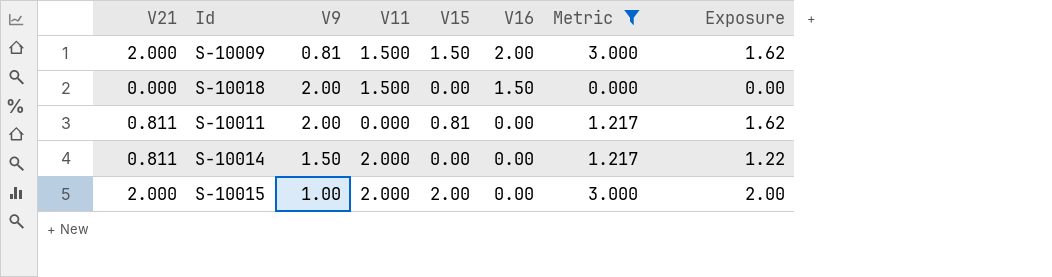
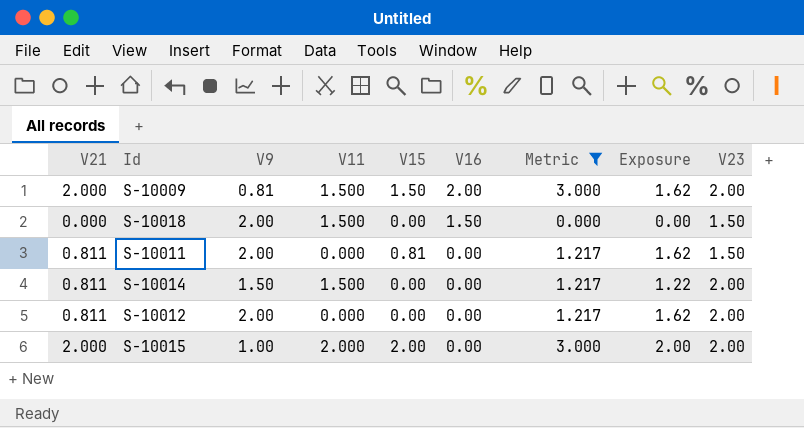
column V23 | position: none -> 9
S-10014 | V11: 2.000 -> 1.500
row S-10012: none -> 0.811 | 2.00 | 0.000 | 0.00 | 0.00 | 1.217 | 1.62 | 2.00

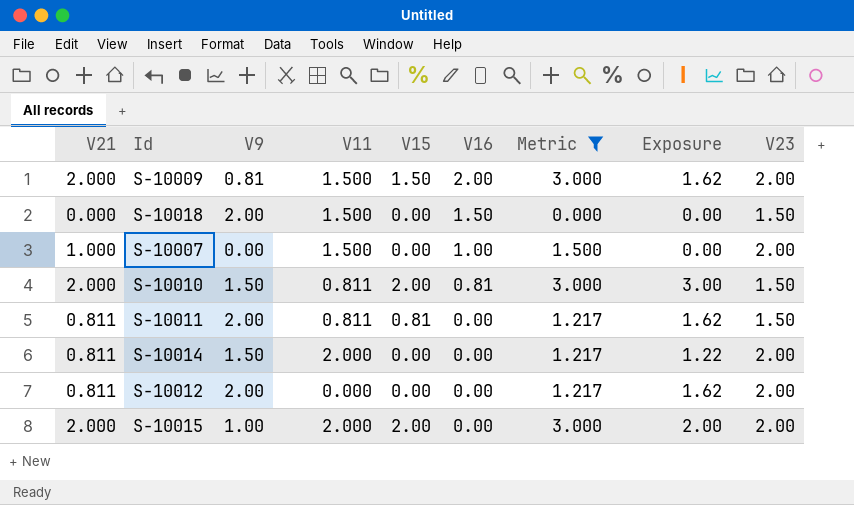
row S-10007: none -> 1.000 | 0.00 | 1.500 | 0.00 | 1.00 | 1.500 | 0.00 | 2.00
row S-10010: none -> 2.000 | 1.50 | 0.811 | 2.00 | 0.81 | 3.000 | 3.00 | 1.50
S-10011 | V11: 0.000 -> 0.811
S-10014 | V11: 1.500 -> 2.000

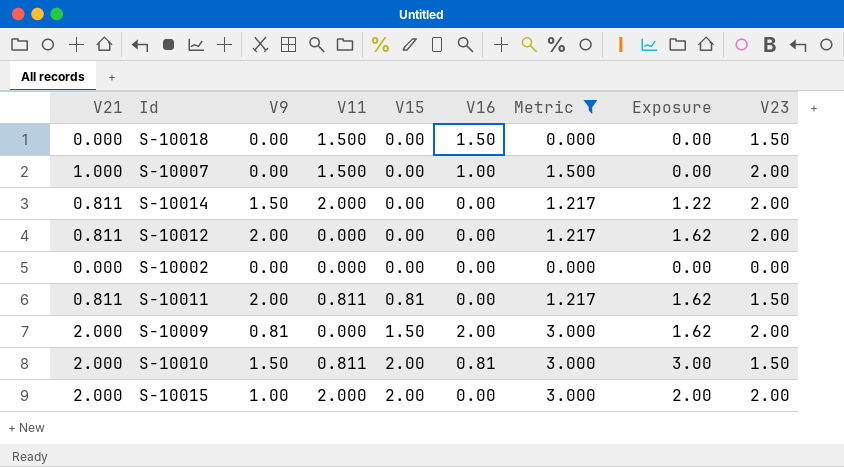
row order: V16 descending -> V15 ascending
S-10018 | V9: 2.00 -> 0.00
row S-10002: none -> 0.000 | 0.00 | 0.000 | 0.00 | 0.00 | 0.000 | 0.00 | 0.00
S-10009 | V11: 1.500 -> 0.000

